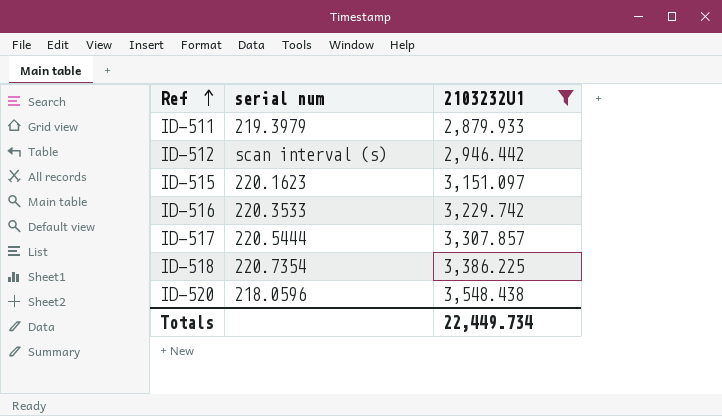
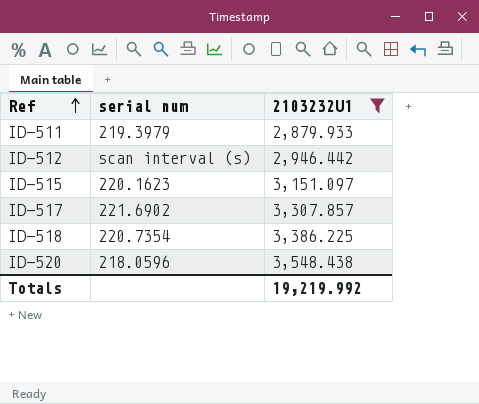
row ID-516: 220.3533 | 3,229.742 -> none
ID-517 | serial num: 220.5444 -> 221.6902
Totals | 2103232U1: 22,449.734 -> 19,219.992

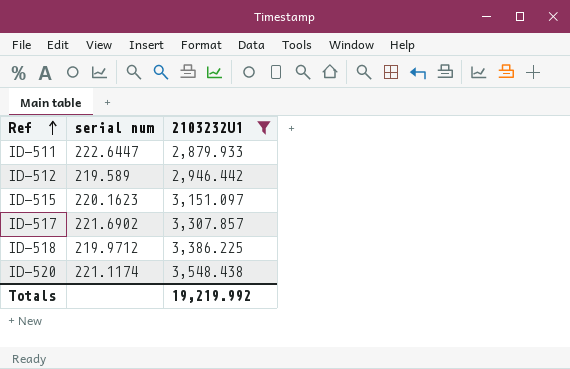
ID-511 | serial num: 219.3979 -> 222.6447
ID-512 | serial num: scan interval (s) -> 219.589
ID-518 | serial num: 220.7354 -> 219.9712
ID-520 | serial num: 218.0596 -> 221.1174

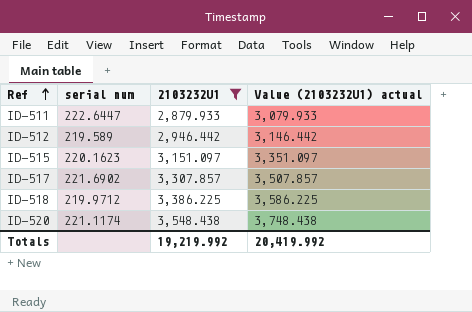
column Value (2103232U1) actual | formula: none -> [2103232U1] + 200

